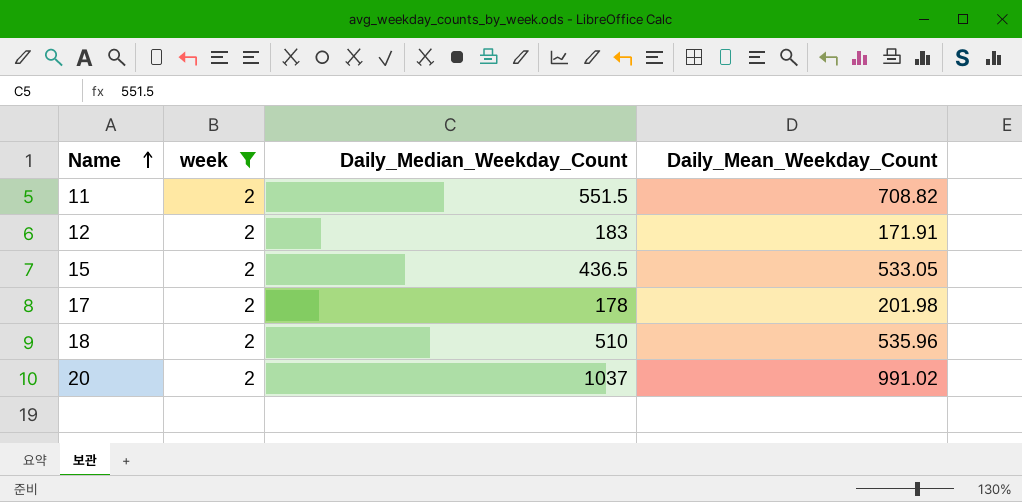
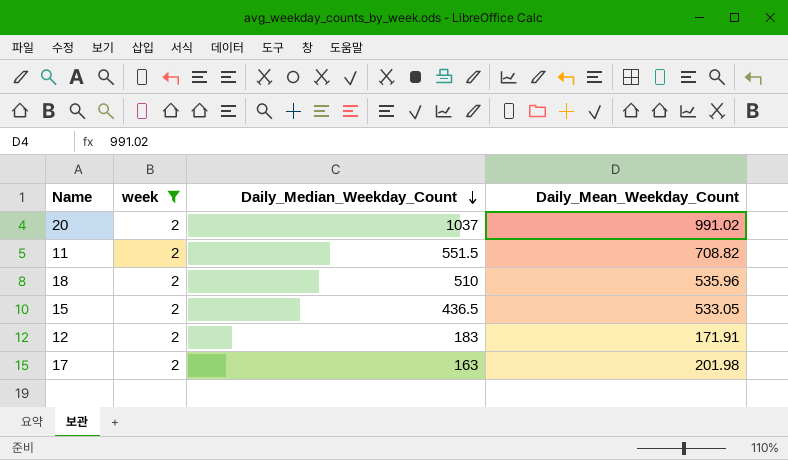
row order: Name ascending -> Daily_Median_Weekday_Count descending
17 | Daily_Median_Weekday_Count: 178 -> 163

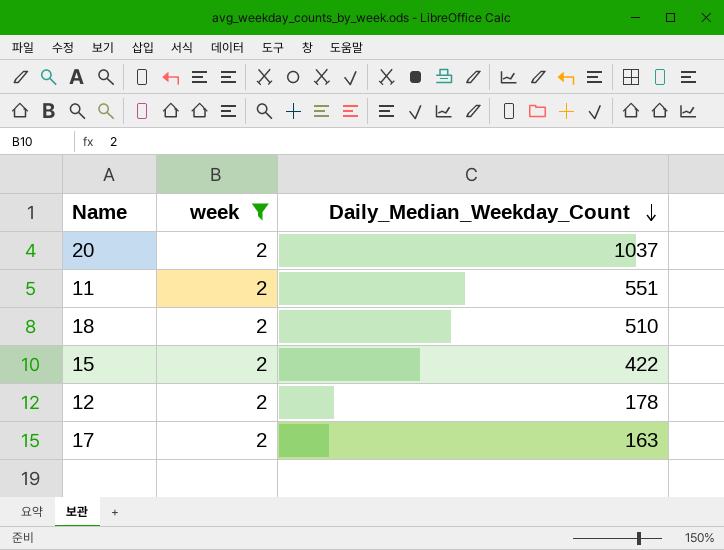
column Daily_Mean_Weekday_Count | position: 4 -> none
11 | Daily_Median_Weekday_Count: 551.5 -> 551
15 | Daily_Median_Weekday_Count: 436.5 -> 422
12 | Daily_Median_Weekday_Count: 183 -> 178

